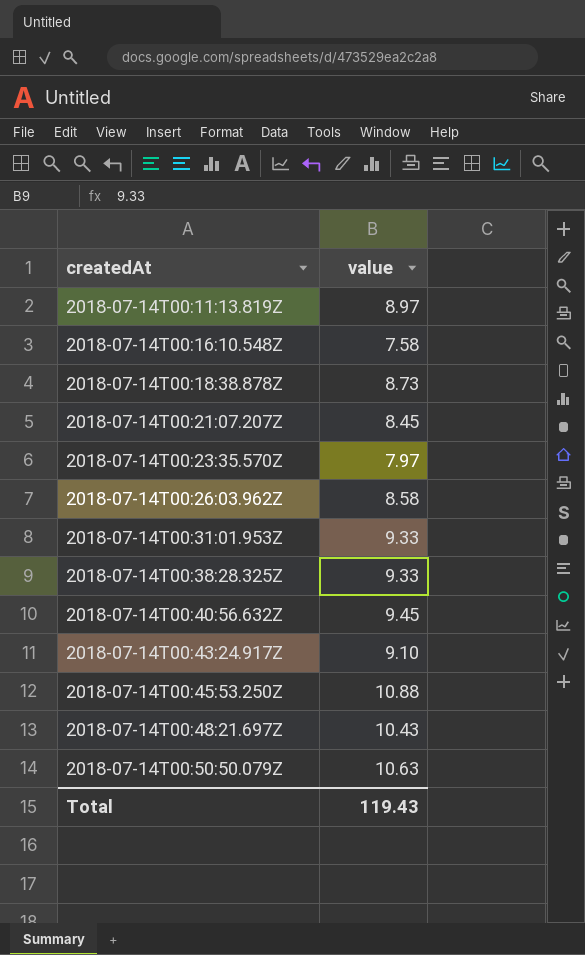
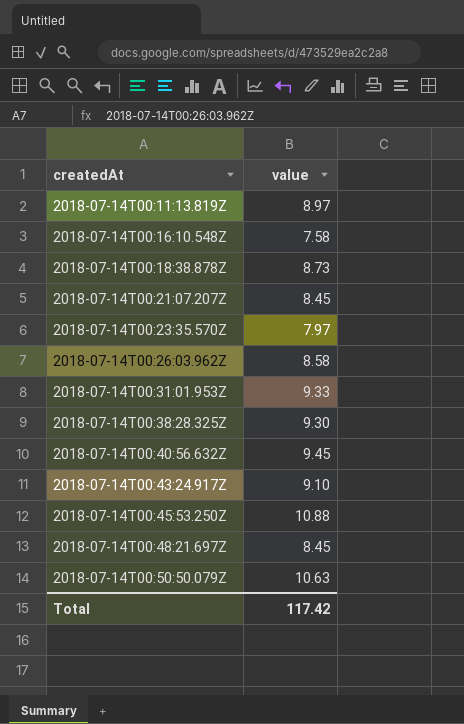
2018-07-14T00:38:28.325Z | value: 9.33 -> 9.30
2018-07-14T00:48:21.697Z | value: 10.43 -> 8.45
Total | value: 119.43 -> 117.42

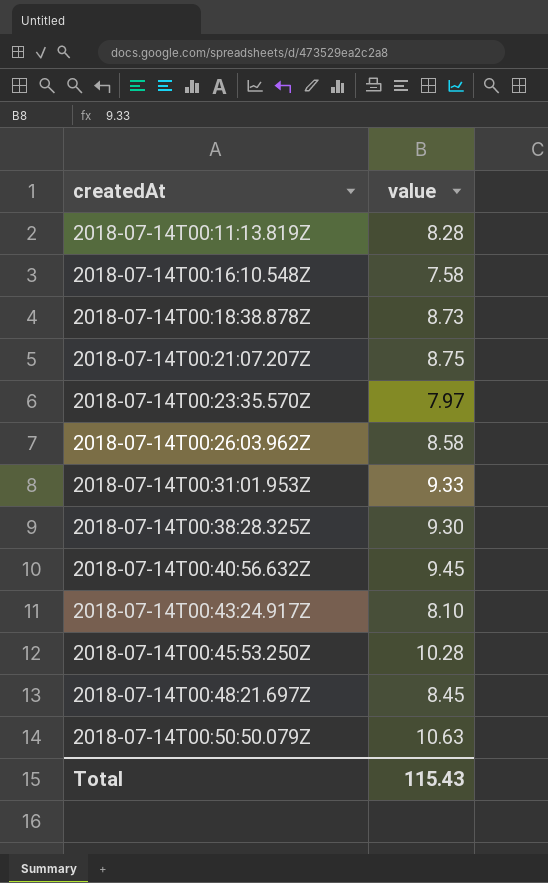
2018-07-14T00:11:13.819Z | value: 8.97 -> 8.28
2018-07-14T00:21:07.207Z | value: 8.45 -> 8.75
2018-07-14T00:43:24.917Z | value: 9.10 -> 8.10
2018-07-14T00:45:53.250Z | value: 10.88 -> 10.28
Total | value: 117.42 -> 115.43

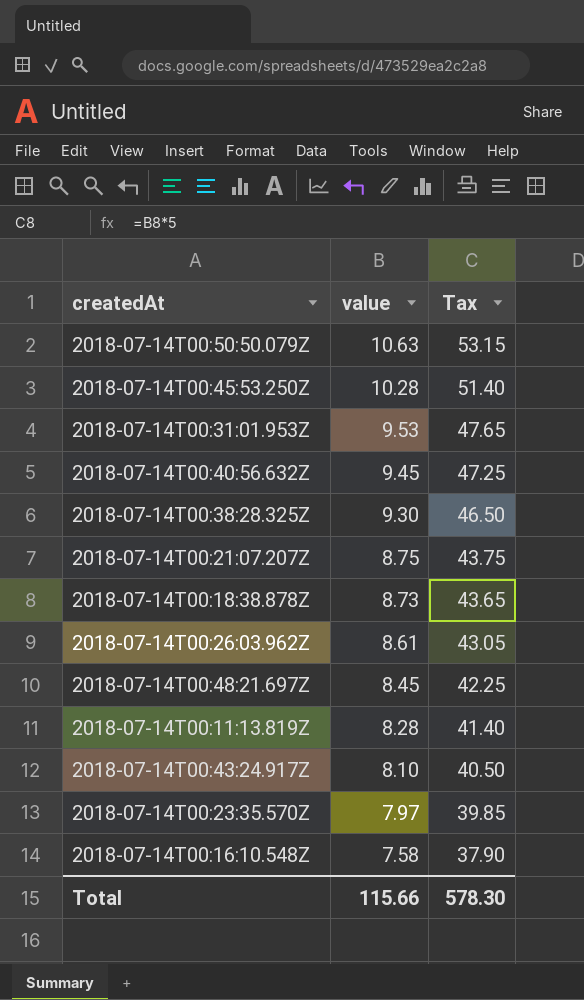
row order: createdAt ascending -> value descending
column Tax | formula: none -> [value] * 5
2018-07-14T00:31:01.953Z | value: 9.33 -> 9.53
2018-07-14T00:26:03.962Z | value: 8.58 -> 8.61
Total | value: 115.43 -> 115.66

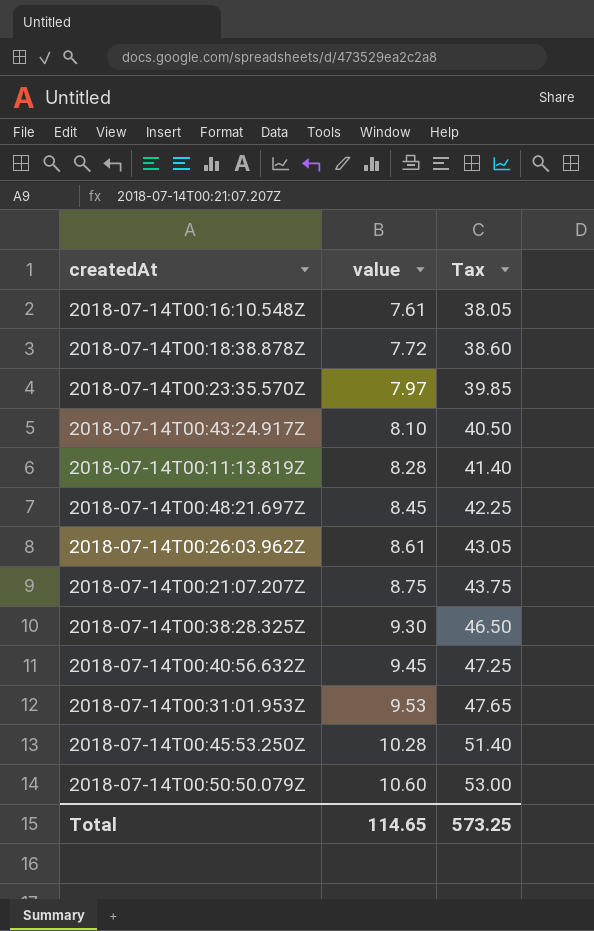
row order: value descending -> value ascending
2018-07-14T00:16:10.548Z | value: 7.58 -> 7.61
2018-07-14T00:16:10.548Z | Tax: 37.90 -> 38.05
2018-07-14T00:18:38.878Z | value: 8.73 -> 7.72
2018-07-14T00:18:38.878Z | Tax: 43.65 -> 38.60
2018-07-14T00:50:50.079Z | value: 10.63 -> 10.60
2018-07-14T00:50:50.079Z | Tax: 53.15 -> 53.00
Total | value: 115.66 -> 114.65
Total | Tax: 578.30 -> 573.25

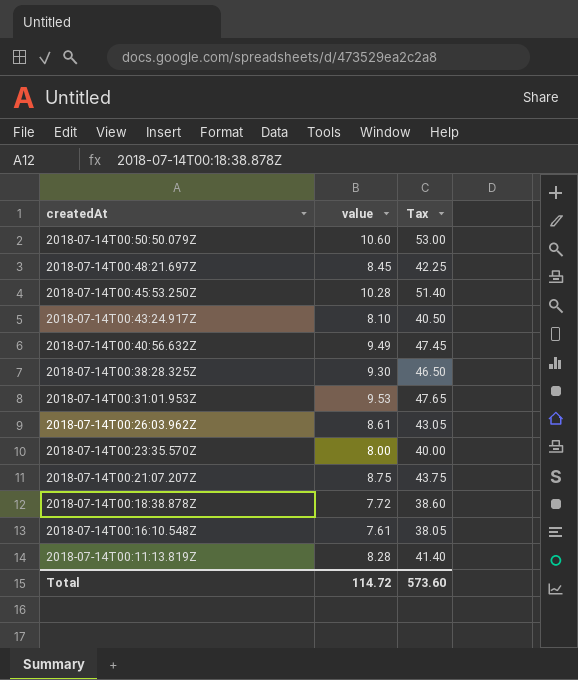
row order: value ascending -> createdAt descending
2018-07-14T00:40:56.632Z | value: 9.45 -> 9.49
2018-07-14T00:40:56.632Z | Tax: 47.25 -> 47.45
2018-07-14T00:23:35.570Z | value: 7.97 -> 8.00
2018-07-14T00:23:35.570Z | Tax: 39.85 -> 40.00
Total | value: 114.65 -> 114.72
Total | Tax: 573.25 -> 573.60

